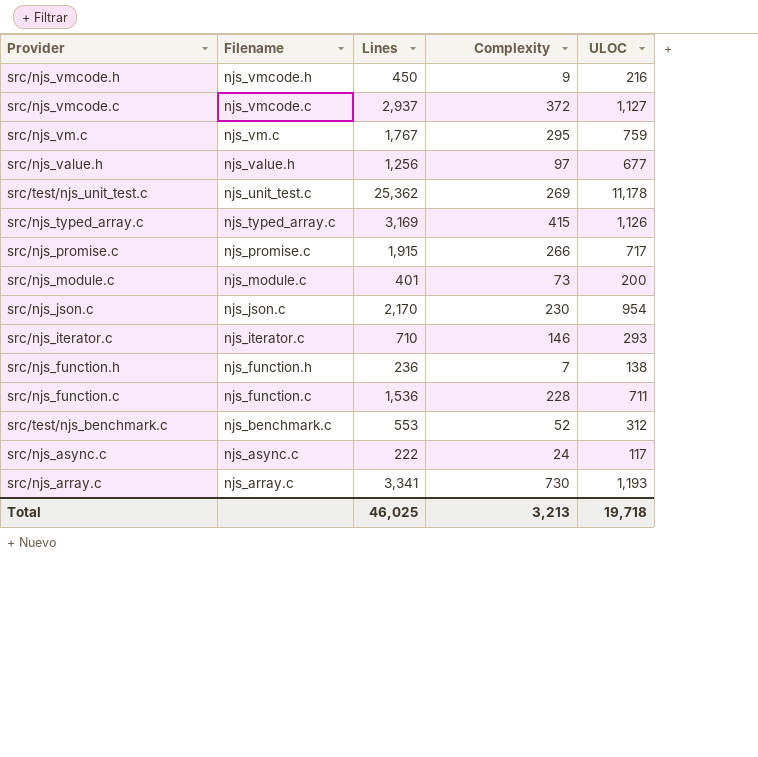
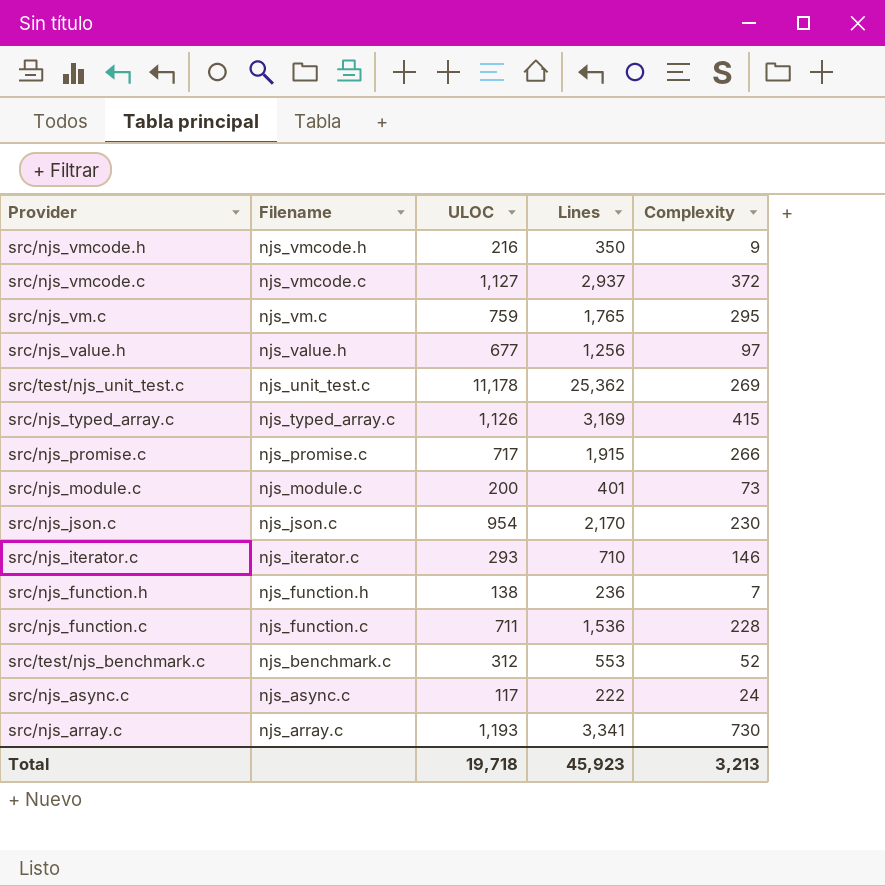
column ULOC | position: 5 -> 3
src/njs_vmcode.h | Lines: 450 -> 350
src/njs_vm.c | Lines: 1,767 -> 1,765
Total | Lines: 46,025 -> 45,923

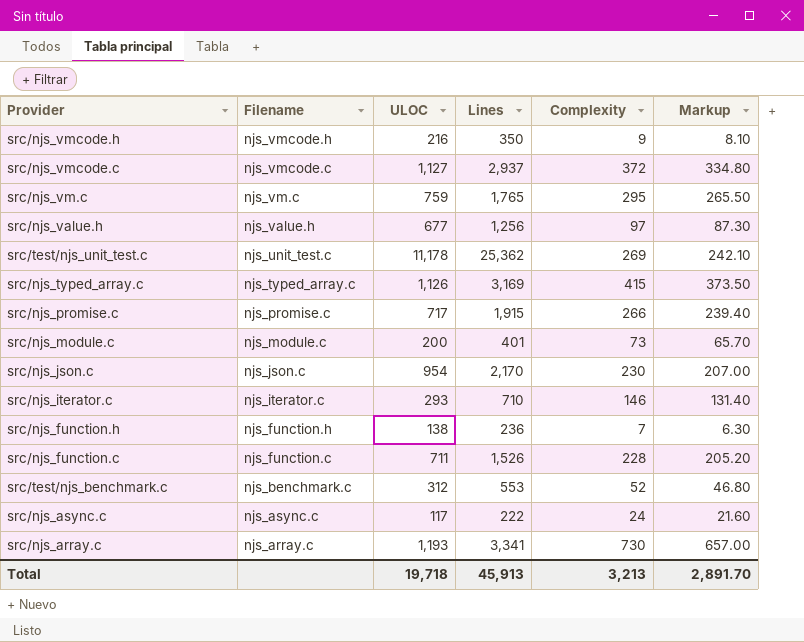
column Markup | formula: none -> [Complexity] * 0.9
src/njs_function.c | Lines: 1,536 -> 1,526
Total | Lines: 45,923 -> 45,913

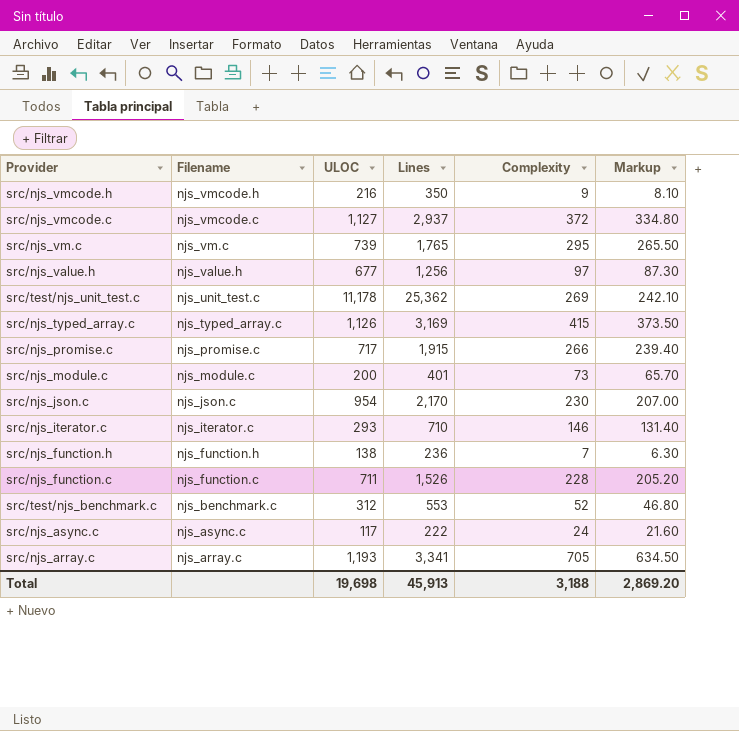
src/njs_vm.c | ULOC: 759 -> 739
src/njs_array.c | Complexity: 730 -> 705
src/njs_array.c | Markup: 657.00 -> 634.50
Total | ULOC: 19,718 -> 19,698
Total | Complexity: 3,213 -> 3,188
Total | Markup: 2,891.70 -> 2,869.20

